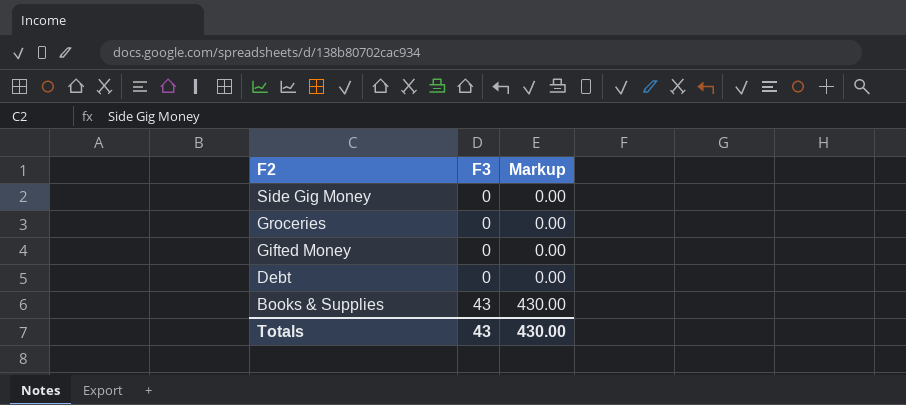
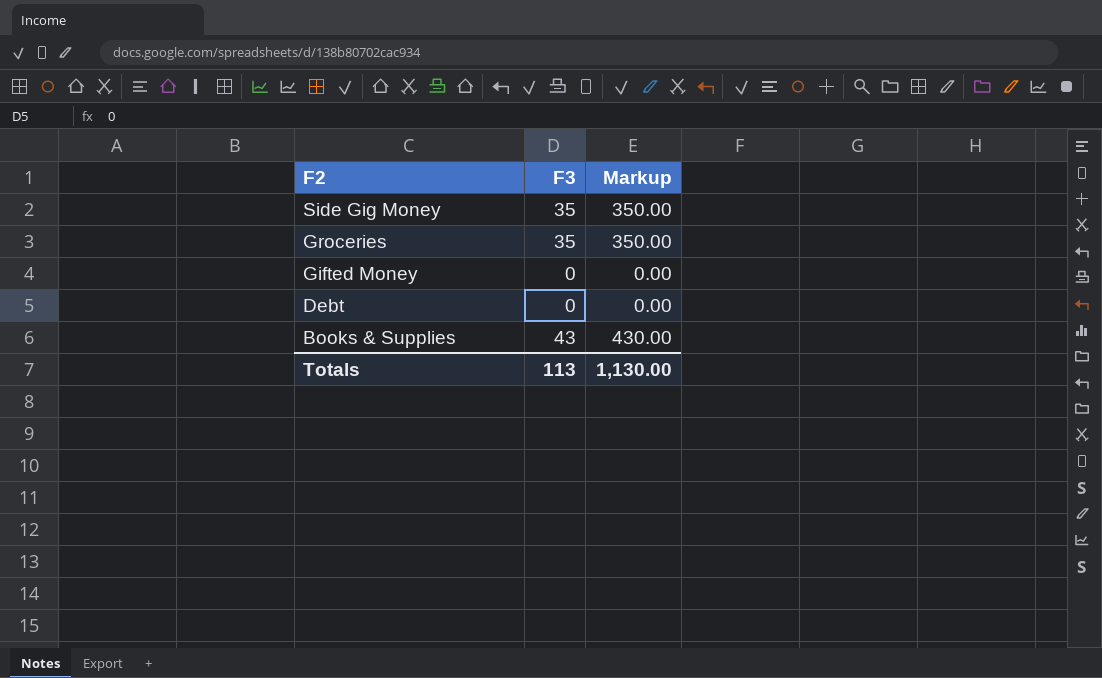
Side Gig Money | F3: 0 -> 35
Side Gig Money | Markup: 0.00 -> 350.00
Groceries | F3: 0 -> 35
Groceries | Markup: 0.00 -> 350.00
Totals | F3: 43 -> 113
Totals | Markup: 430.00 -> 1,130.00

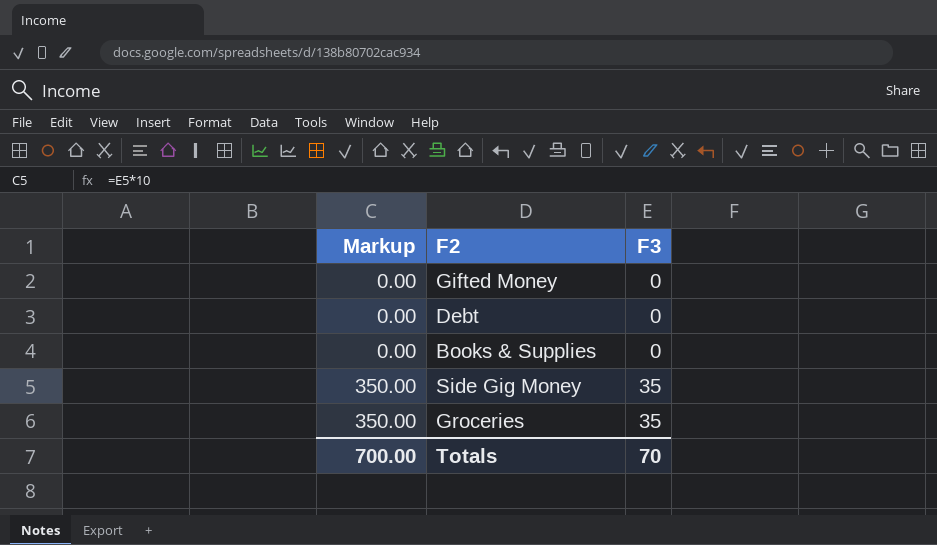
row order: F2 descending -> Markup ascending
column Markup | position: 3 -> 1
Books & Supplies | Markup: 430.00 -> 0.00
Books & Supplies | F3: 43 -> 0
Totals | Markup: 1,130.00 -> 700.00
Totals | F3: 113 -> 70

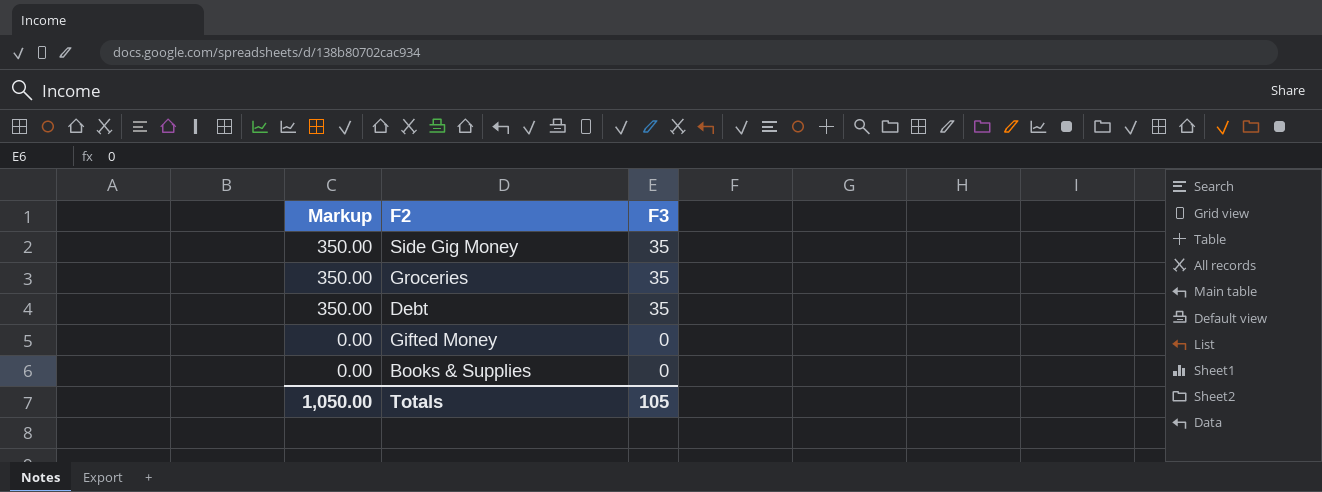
row order: Markup ascending -> Markup descending
Debt | Markup: 0.00 -> 350.00
Debt | F3: 0 -> 35
Totals | Markup: 700.00 -> 1,050.00
Totals | F3: 70 -> 105

